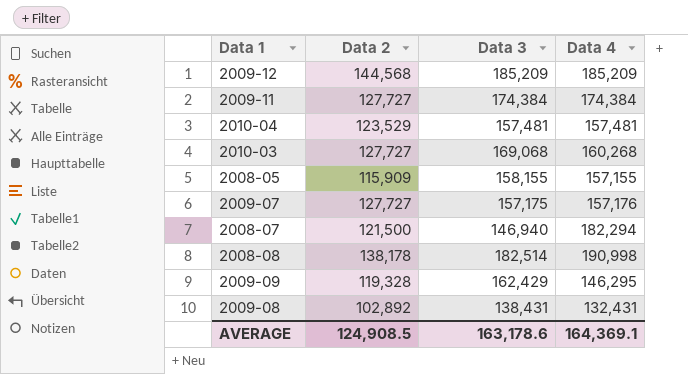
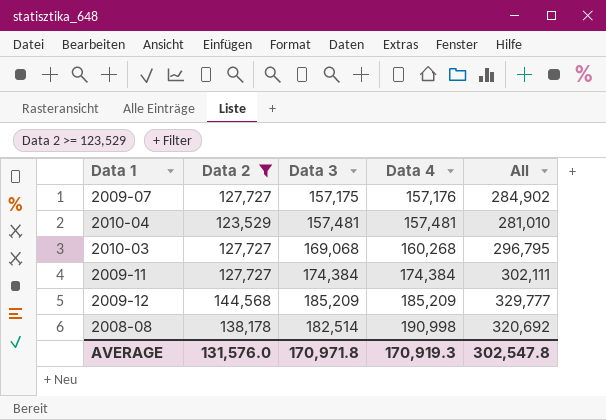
filter: none -> Data 2 >= 123,529
row order: none -> Data 4 ascending
column All | formula: none -> [Data 2] + [Data 3]
AVERAGE | Data 2: 124,908.5 -> 131,576.0
AVERAGE | Data 3: 163,178.6 -> 170,971.8
AVERAGE | Data 4: 164,369.1 -> 170,919.3

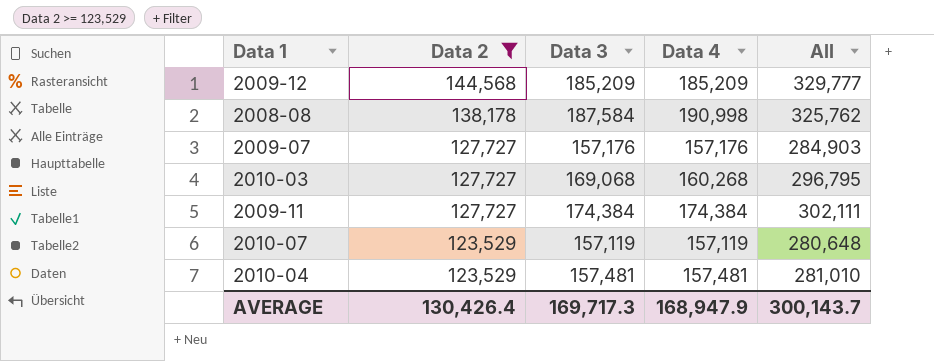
row order: Data 4 ascending -> Data 2 descending
2008-08 | Data 3: 182,514 -> 187,584
2008-08 | All: 320,692 -> 325,762
2009-07 | Data 3: 157,175 -> 157,176
2009-07 | All: 284,902 -> 284,903
row 2010-07: none -> 123,529 | 157,119 | 157,119 | 280,648
AVERAGE | Data 2: 131,576.0 -> 130,426.4
AVERAGE | Data 3: 170,971.8 -> 169,717.3
AVERAGE | Data 4: 170,919.3 -> 168,947.9
AVERAGE | All: 302,547.8 -> 300,143.7

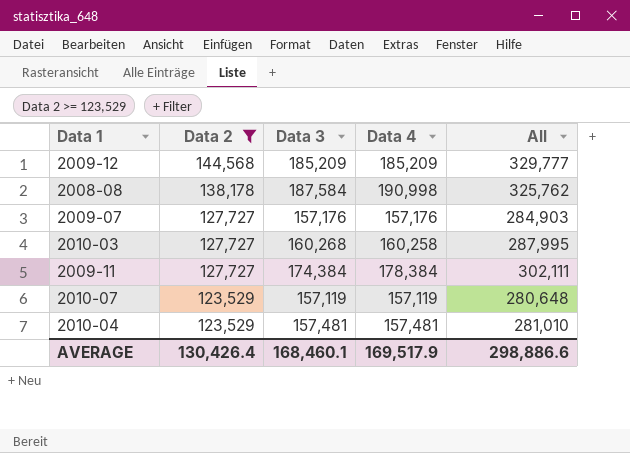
2010-03 | Data 3: 169,068 -> 160,268
2010-03 | Data 4: 160,268 -> 160,258
2010-03 | All: 296,795 -> 287,995
2009-11 | Data 4: 174,384 -> 178,384
AVERAGE | Data 3: 169,717.3 -> 168,460.1
AVERAGE | Data 4: 168,947.9 -> 169,517.9
AVERAGE | All: 300,143.7 -> 298,886.6

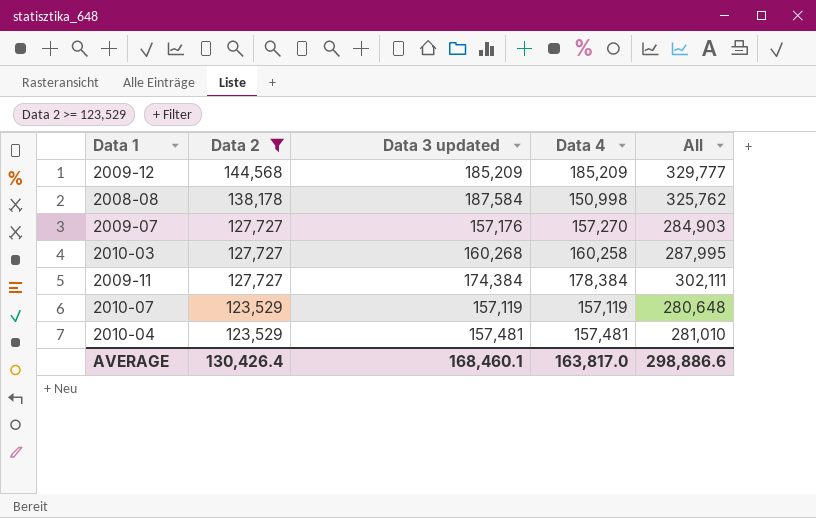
column name: Data 3 -> Data 3 updated
2008-08 | Data 4: 190,998 -> 150,998
2009-07 | Data 4: 157,176 -> 157,270
AVERAGE | Data 4: 169,517.9 -> 163,817.0

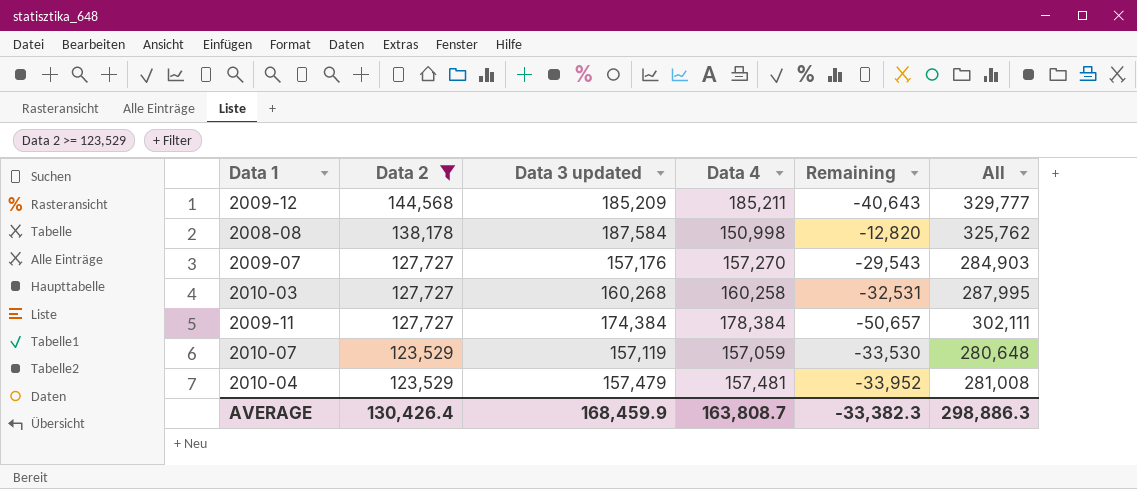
column Remaining | formula: none -> [Data 2] - [Data 4]
2009-12 | Data 4: 185,209 -> 185,211
2010-07 | Data 4: 157,119 -> 157,059
2010-04 | Data 3 updated: 157,481 -> 157,479
2010-04 | All: 281,010 -> 281,008
AVERAGE | Data 3 updated: 168,460.1 -> 168,459.9
AVERAGE | Data 4: 163,817.0 -> 163,808.7
AVERAGE | All: 298,886.6 -> 298,886.3

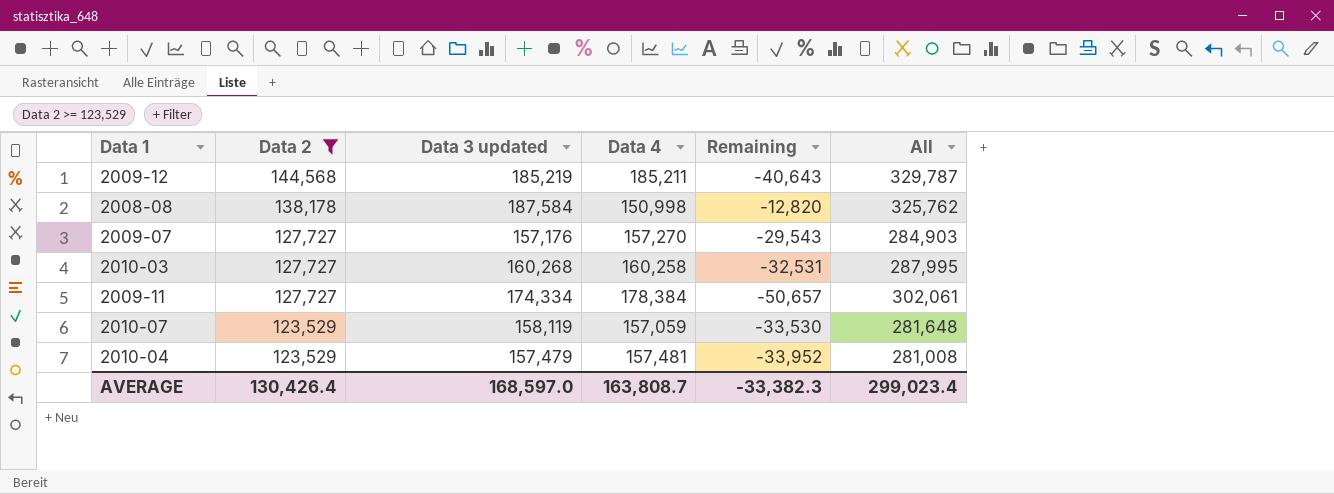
2009-12 | Data 3 updated: 185,209 -> 185,219
2009-12 | All: 329,777 -> 329,787
2009-11 | Data 3 updated: 174,384 -> 174,334
2009-11 | All: 302,111 -> 302,061
2010-07 | Data 3 updated: 157,119 -> 158,119
2010-07 | All: 280,648 -> 281,648
AVERAGE | Data 3 updated: 168,459.9 -> 168,597.0
AVERAGE | All: 298,886.3 -> 299,023.4

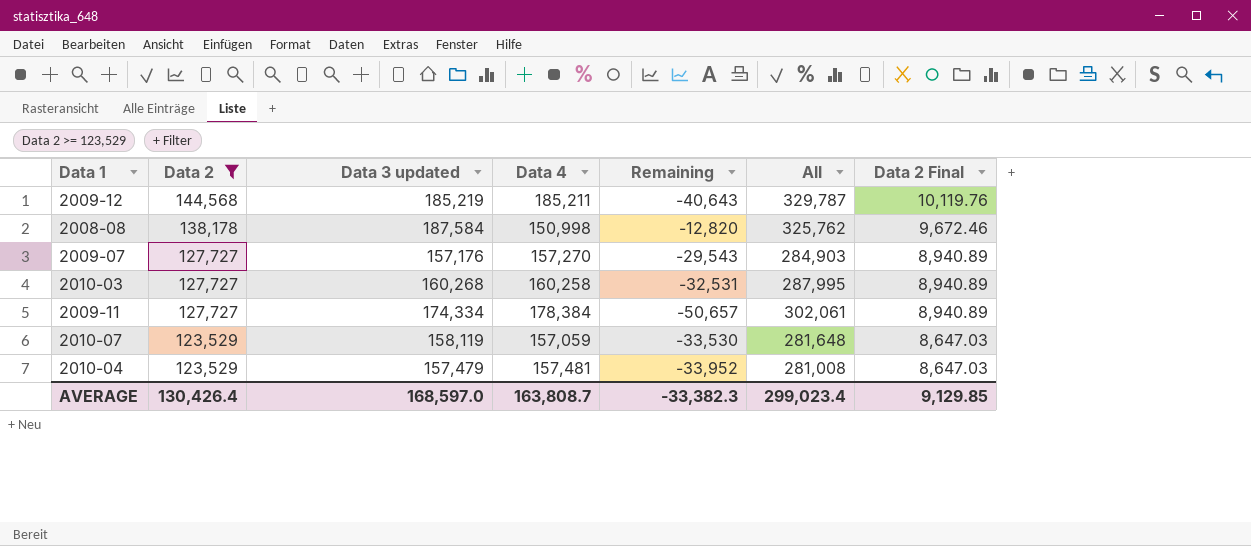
column Data 2 Final | formula: none -> [Data 2] * 0.07

